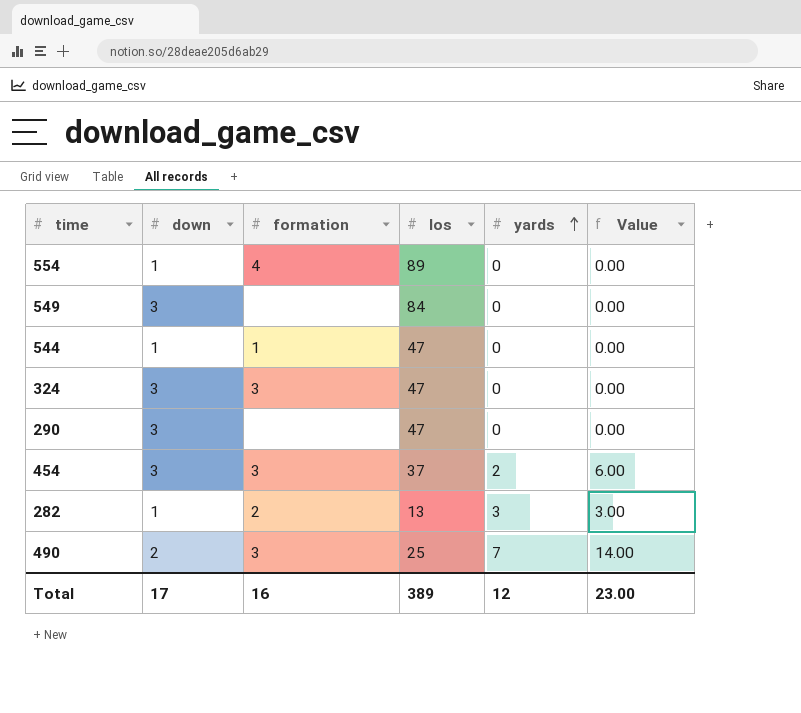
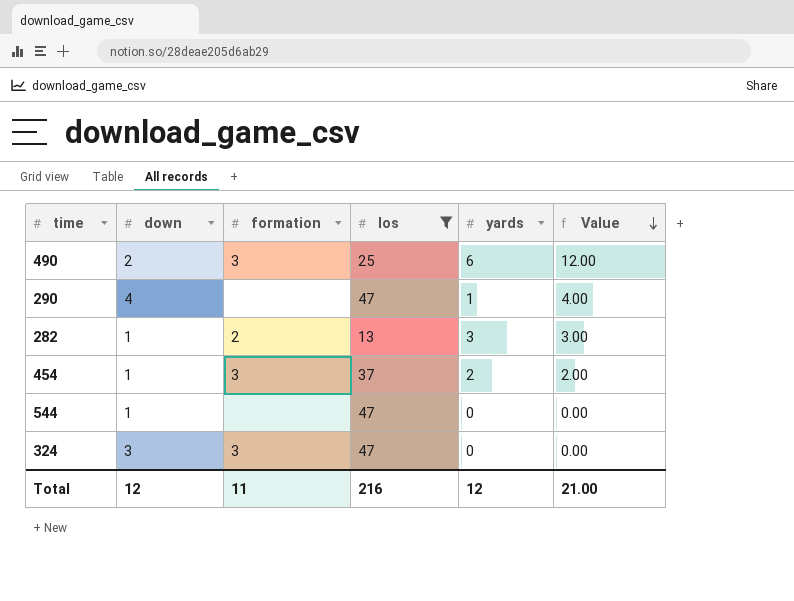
filter: none -> los <= 47
row order: yards ascending -> Value descending
490 | yards: 7 -> 6
490 | Value: 14.00 -> 12.00
290 | down: 3 -> 4
290 | yards: 0 -> 1
290 | Value: 0.00 -> 4.00
454 | down: 3 -> 1
454 | Value: 6.00 -> 2.00
544 | formation: 1 -> none
Total | down: 17 -> 12
Total | formation: 16 -> 11
Total | los: 389 -> 216
Total | Value: 23.00 -> 21.00

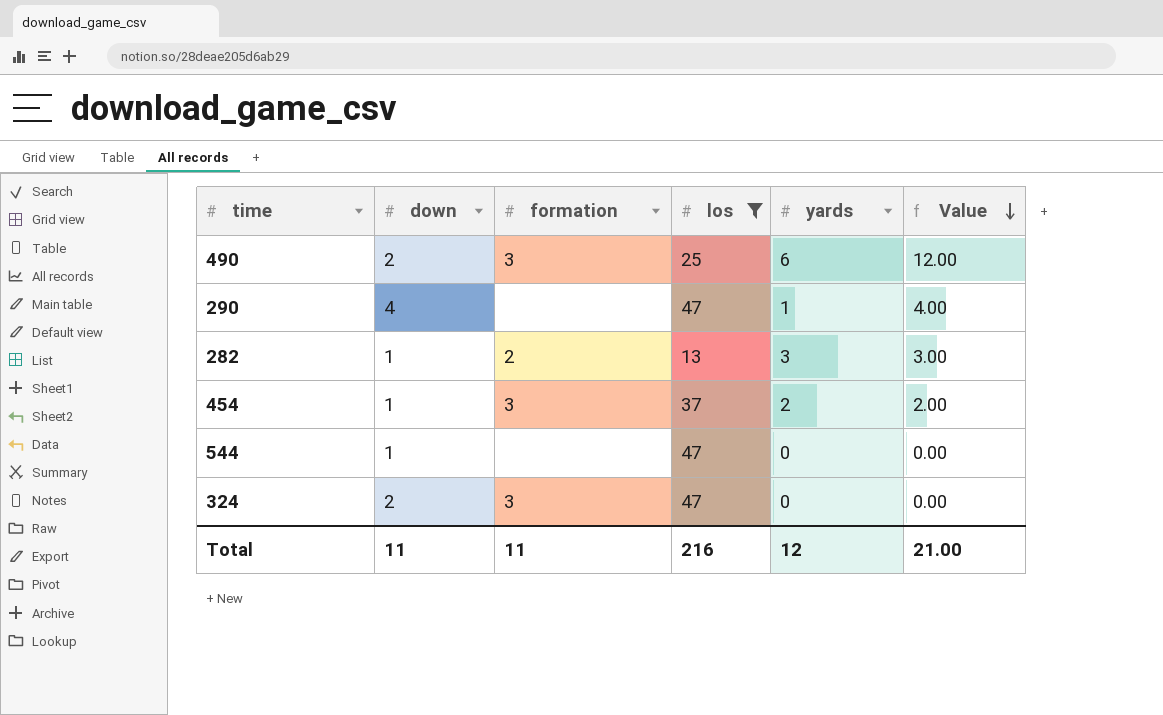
324 | down: 3 -> 2
Total | down: 12 -> 11

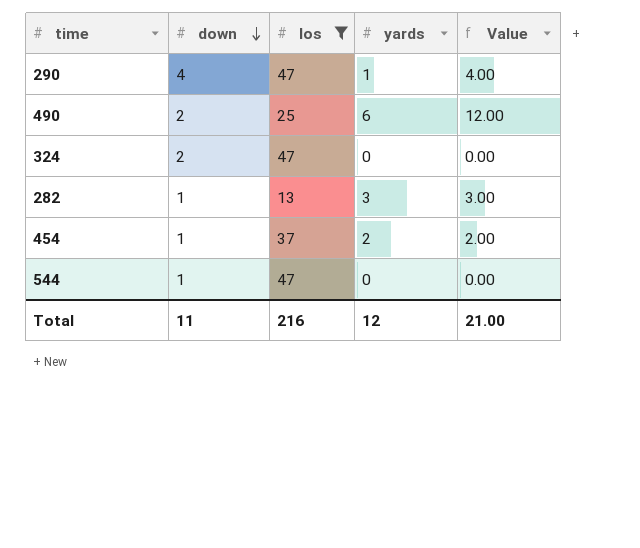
row order: Value descending -> down descending
column formation | position: 3 -> none

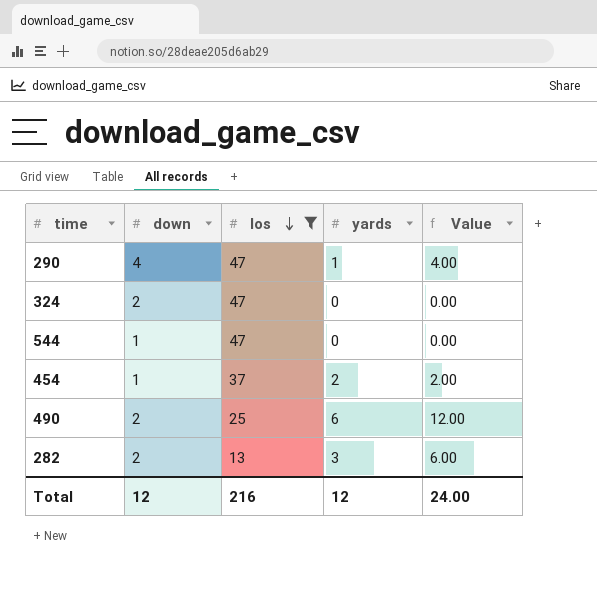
row order: down descending -> los descending
282 | down: 1 -> 2
282 | Value: 3.00 -> 6.00
Total | down: 11 -> 12
Total | Value: 21.00 -> 24.00

